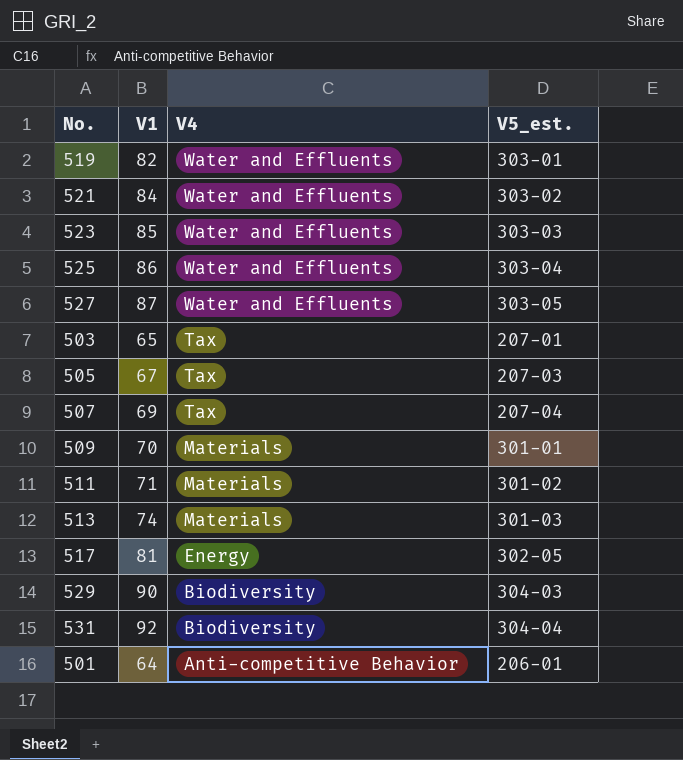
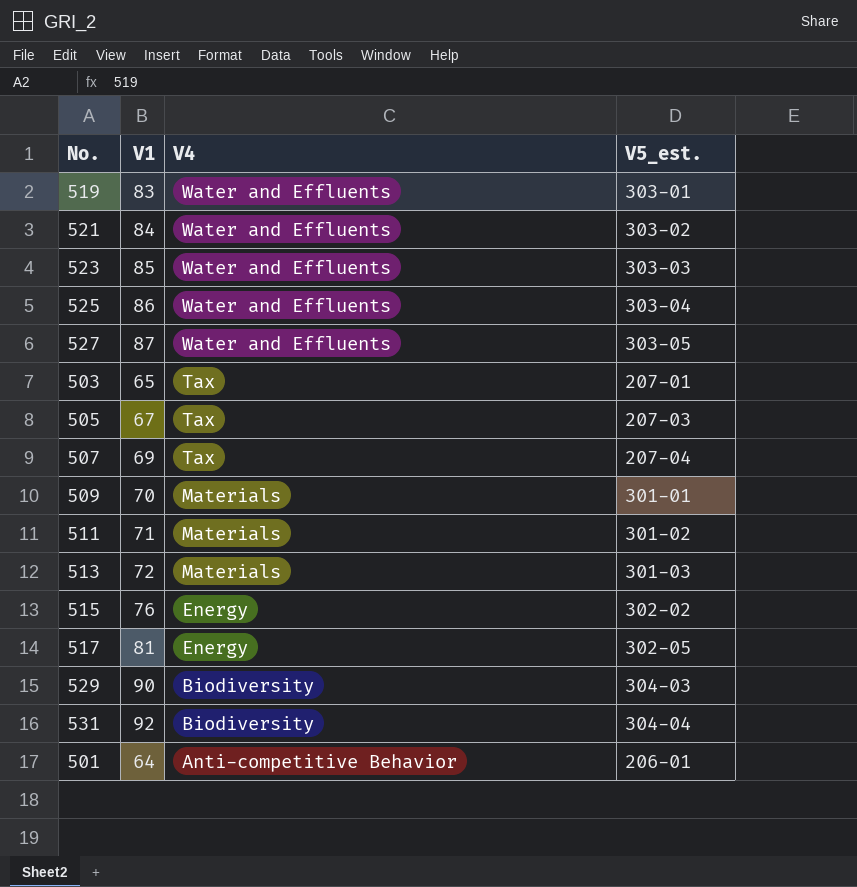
519 | V1: 82 -> 83
513 | V1: 74 -> 72
row 515: none -> 76 | Energy | 302-02

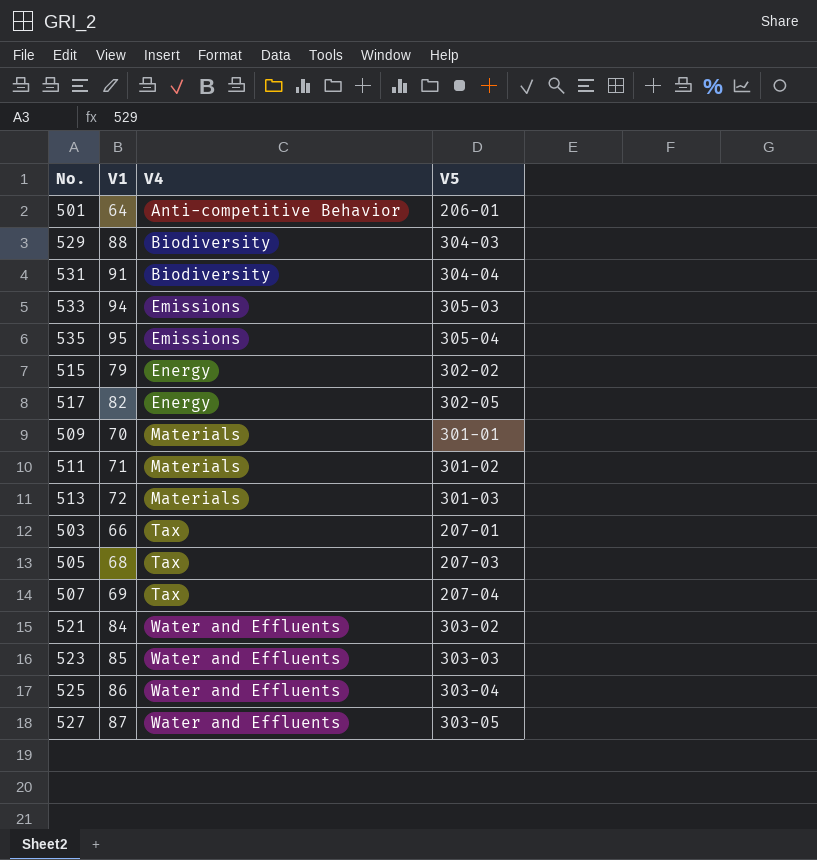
row order: V4 descending -> V4 ascending
column name: V5_est. -> V5
row 519: 83 | Water and Effluents | 303-01 -> none
529 | V1: 90 -> 88
531 | V1: 92 -> 91
row 533: none -> 94 | Emissions | 305-03
row 535: none -> 95 | Emissions | 305-04
515 | V1: 76 -> 79
517 | V1: 81 -> 82
503 | V1: 65 -> 66
505 | V1: 67 -> 68

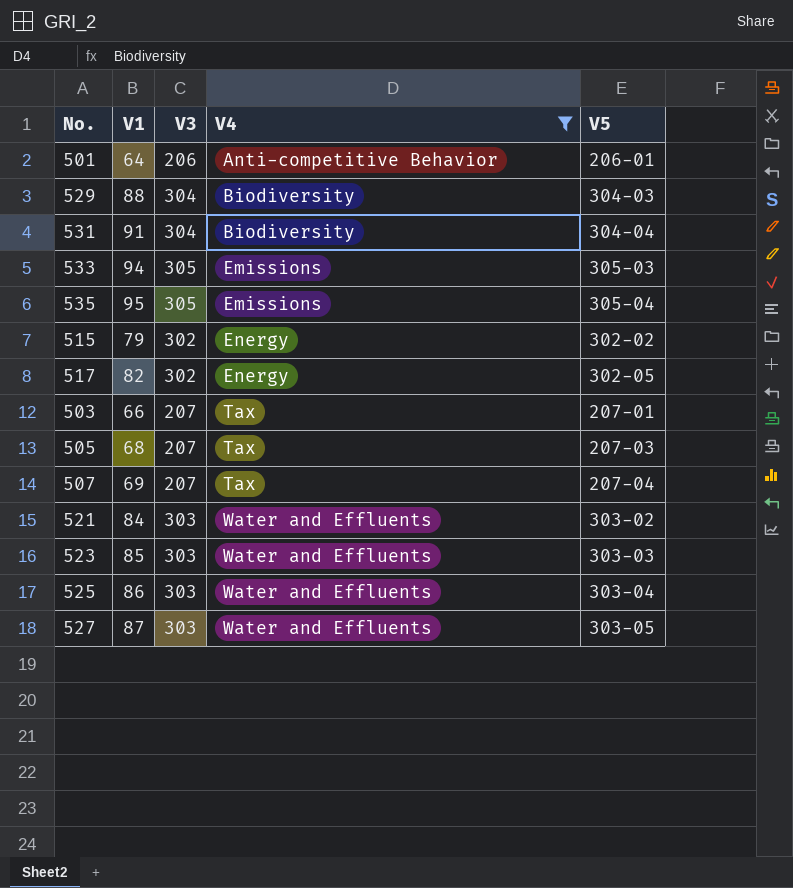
filter: none -> V4 != Materials
column V3 | position: none -> 3

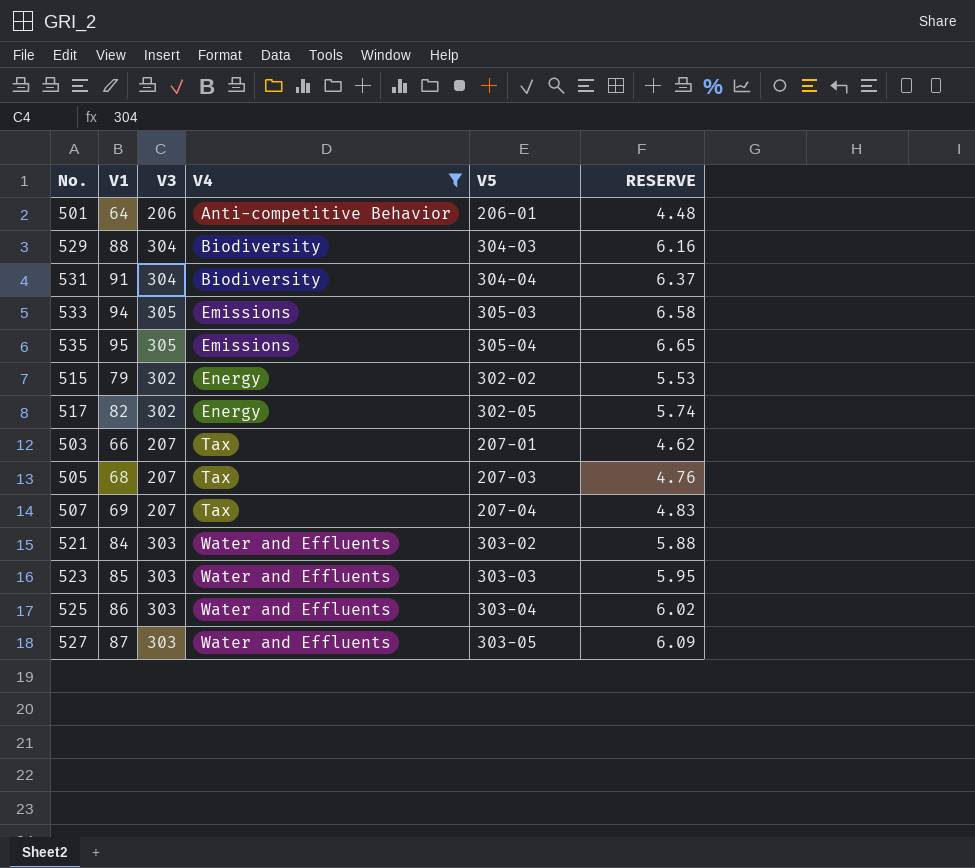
column RESERVE | formula: none -> [V1] * 0.07

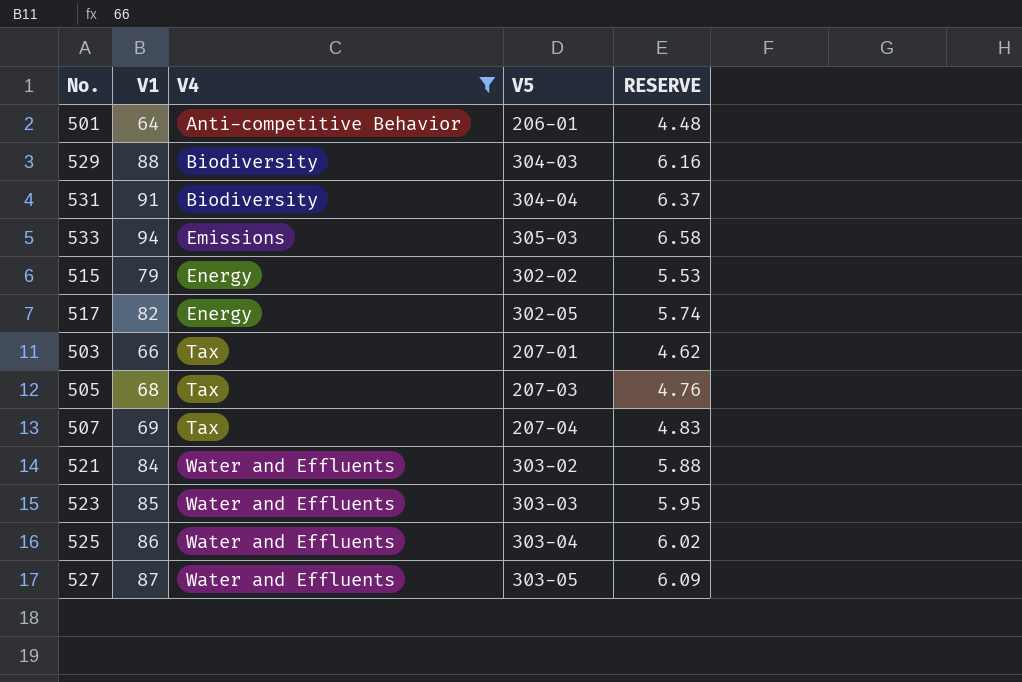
column V3 | position: 3 -> none
row 535: 95 | 305 | Emissions | 305-04 | 6.65 -> none

